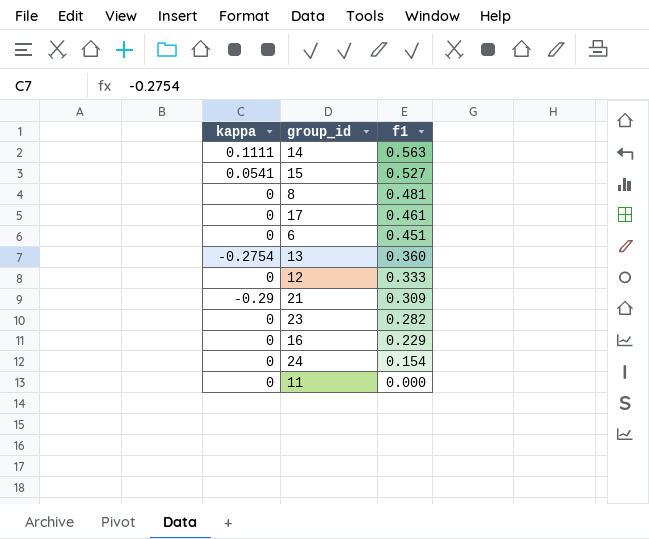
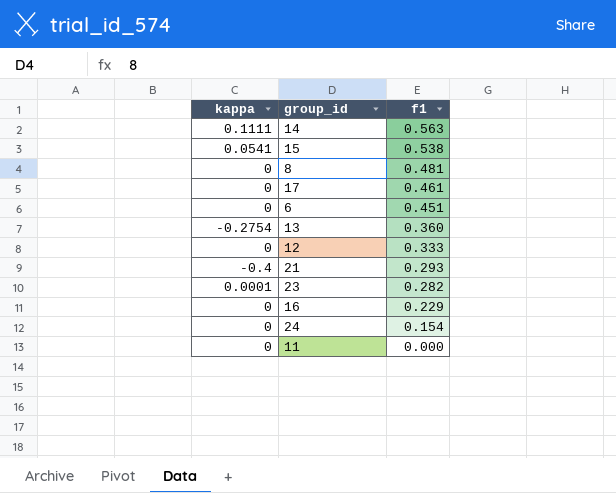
15 | f1: 0.527 -> 0.538
21 | kappa: -0.29 -> -0.4
21 | f1: 0.309 -> 0.293
23 | kappa: 0 -> 0.0001

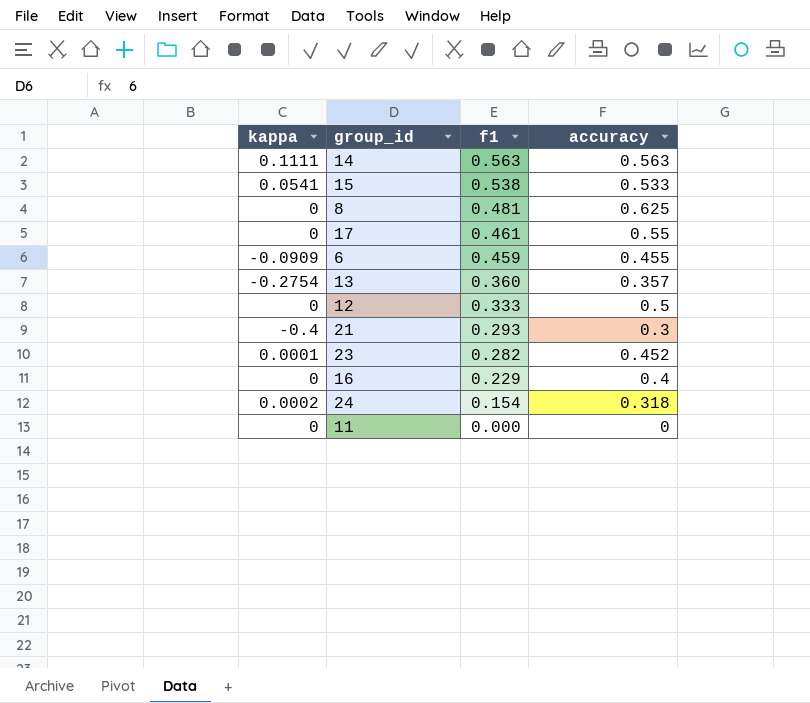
column accuracy | position: none -> 4
6 | kappa: 0 -> -0.0909
6 | f1: 0.451 -> 0.459
24 | kappa: 0 -> 0.0002

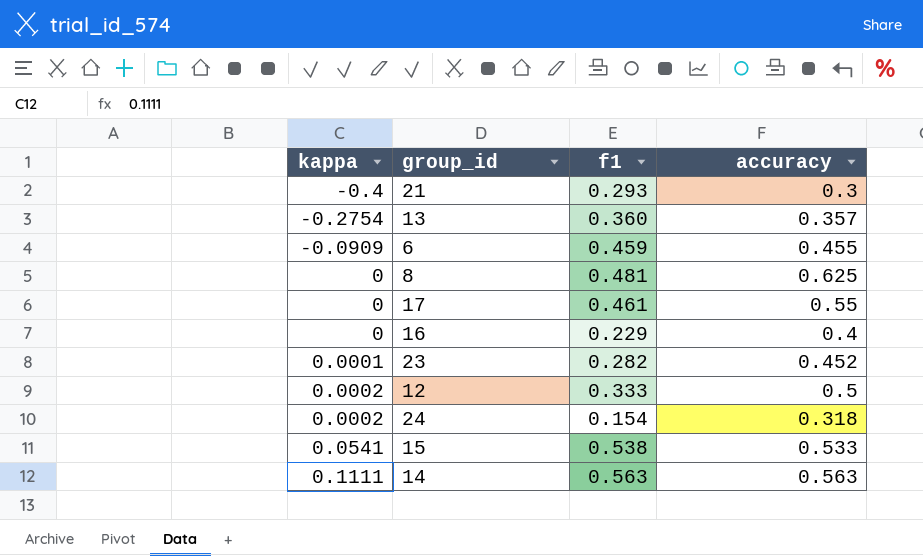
row order: f1 descending -> kappa ascending
row 11: 0 | 0.000 | 0 -> none
12 | kappa: 0 -> 0.0002

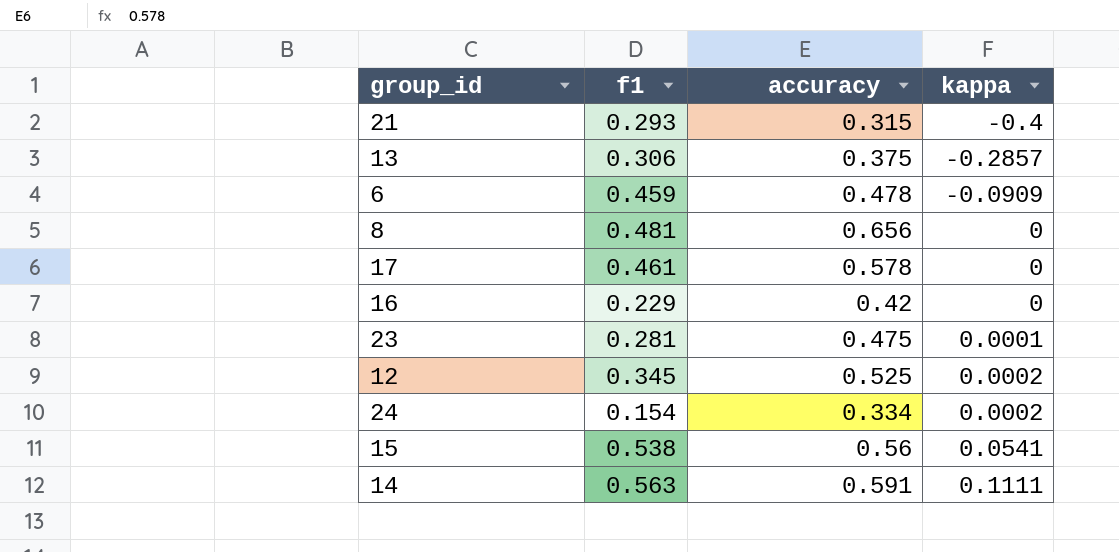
column kappa | position: 1 -> 4
21 | accuracy: 0.3 -> 0.315
13 | f1: 0.360 -> 0.306
13 | accuracy: 0.357 -> 0.375
13 | kappa: -0.2754 -> -0.2857
6 | accuracy: 0.455 -> 0.478
8 | accuracy: 0.625 -> 0.656
17 | accuracy: 0.55 -> 0.578
16 | accuracy: 0.4 -> 0.42
23 | f1: 0.282 -> 0.281
23 | accuracy: 0.452 -> 0.475
12 | f1: 0.333 -> 0.345
12 | accuracy: 0.5 -> 0.525
24 | accuracy: 0.318 -> 0.334
15 | accuracy: 0.533 -> 0.56
14 | accuracy: 0.563 -> 0.591

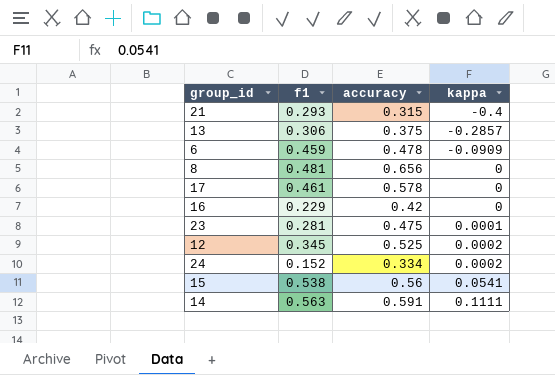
24 | f1: 0.154 -> 0.152

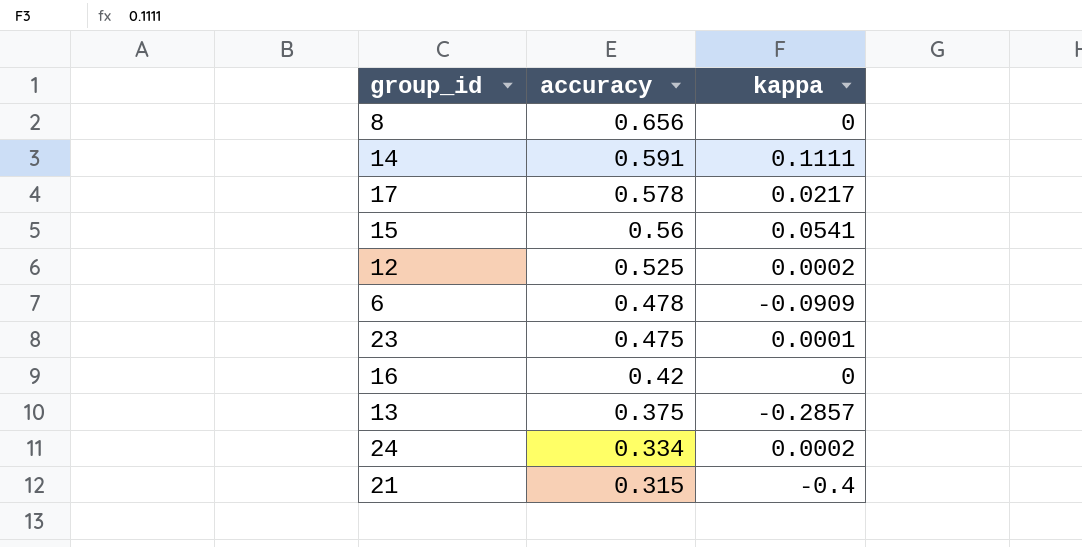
row order: kappa ascending -> accuracy descending
column f1 | position: 2 -> none
17 | kappa: 0 -> 0.0217

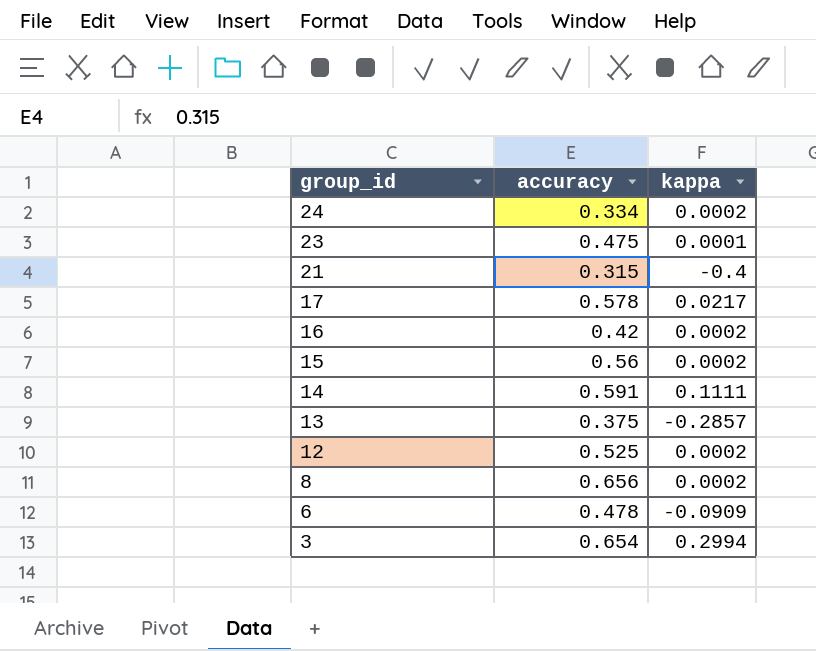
row order: accuracy descending -> group_id descending
16 | kappa: 0 -> 0.0002
15 | kappa: 0.0541 -> 0.0002
8 | kappa: 0 -> 0.0002
row 3: none -> 0.654 | 0.2994

